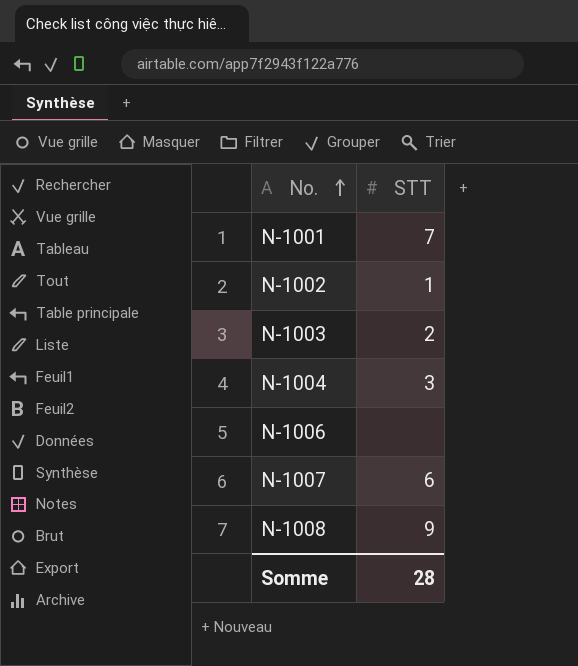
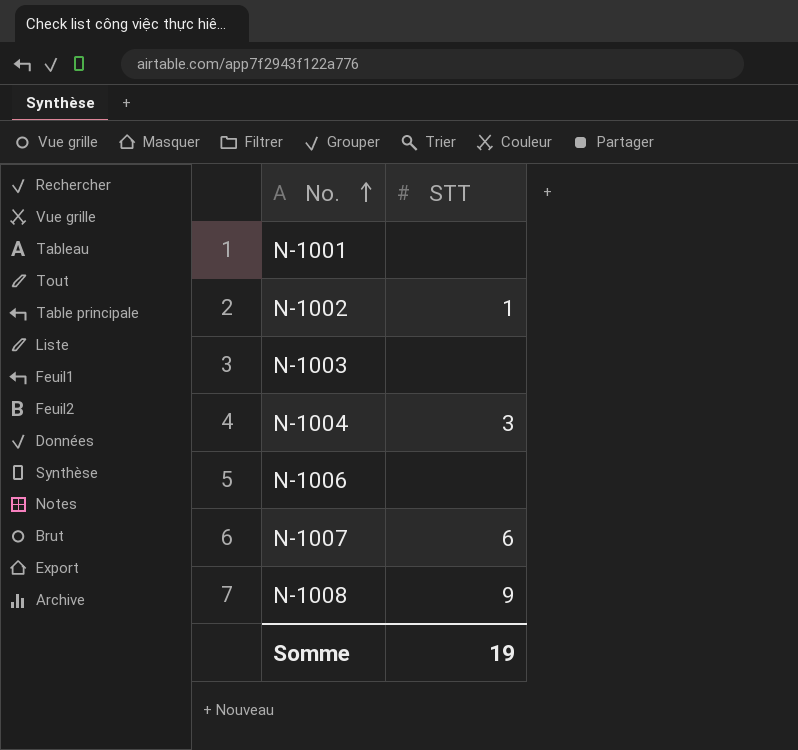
N-1001 | STT: 7 -> none
N-1003 | STT: 2 -> none
Somme | STT: 28 -> 19

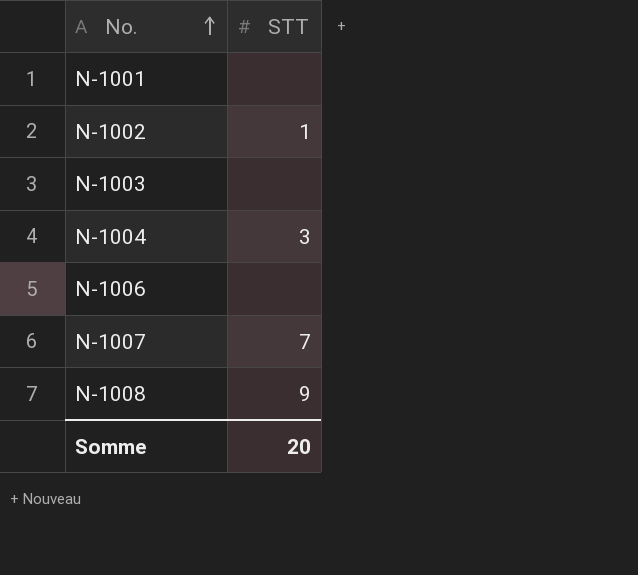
N-1007 | STT: 6 -> 7
Somme | STT: 19 -> 20

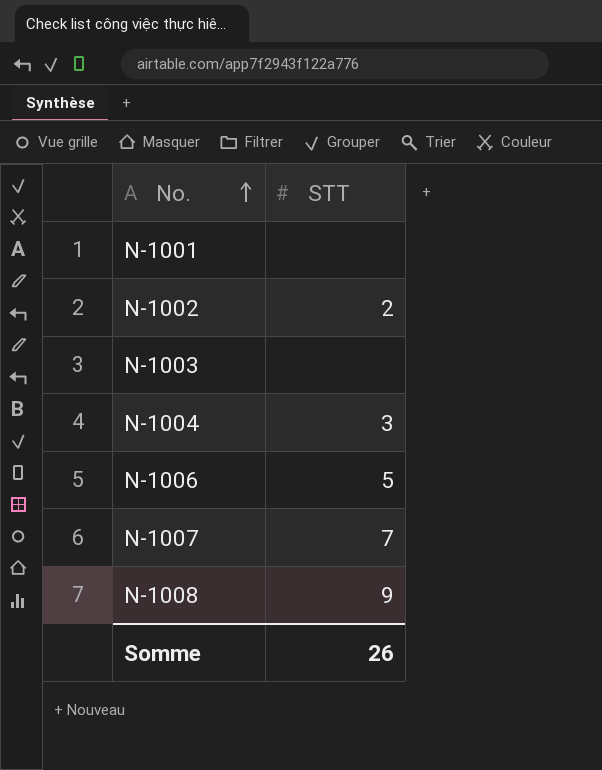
N-1002 | STT: 1 -> 2
N-1006 | STT: none -> 5
Somme | STT: 20 -> 26

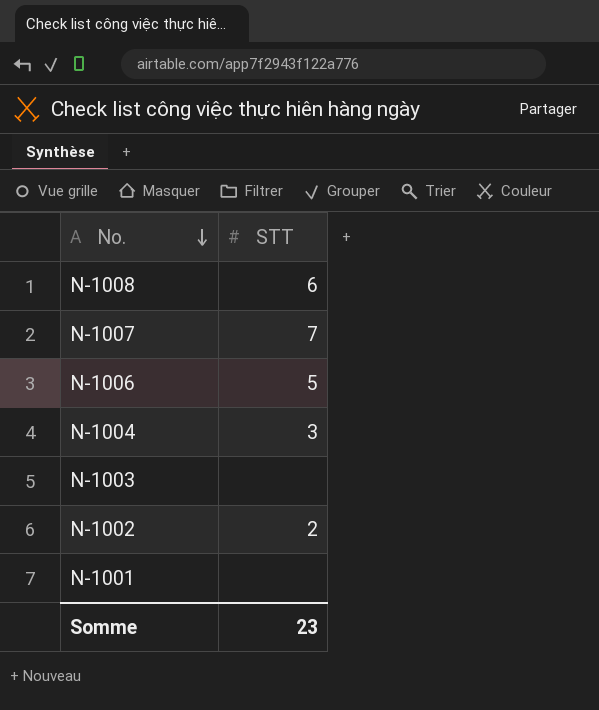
row order: No. ascending -> No. descending
N-1008 | STT: 9 -> 6
Somme | STT: 26 -> 23

